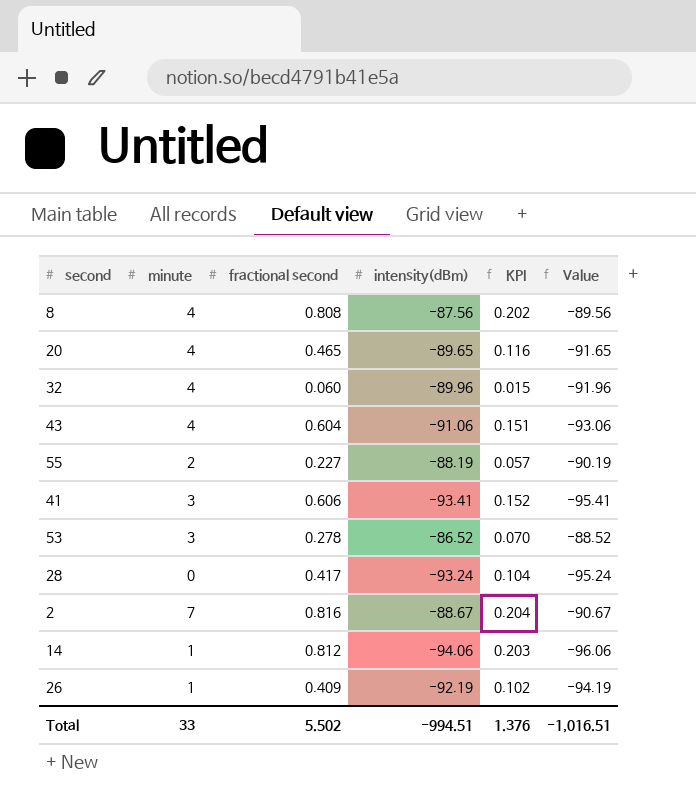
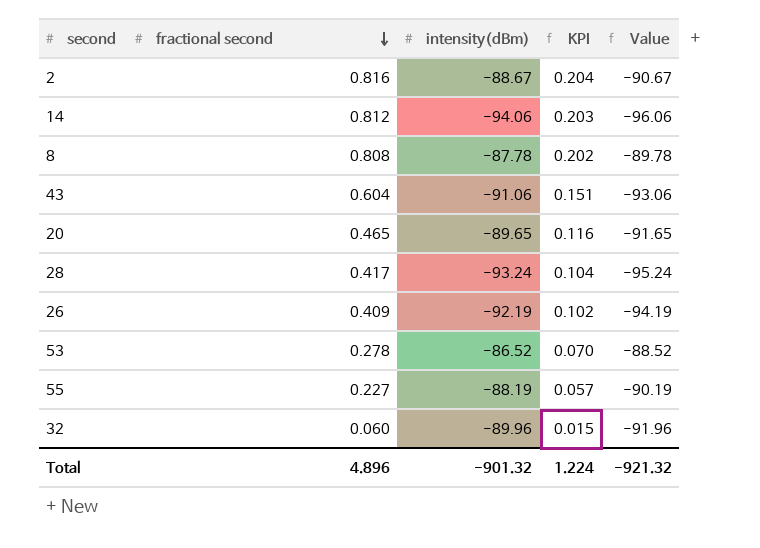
row order: none -> fractional second descending
column minute | position: 2 -> none
row 41: 3 | 0.606 | -93.41 | 0.152 | -95.41 -> none
8 | intensity(dBm): -87.56 -> -87.78
8 | Value: -89.56 -> -89.78
Total | fractional second: 5.502 -> 4.896
Total | intensity(dBm): -994.51 -> -901.32
Total | KPI: 1.376 -> 1.224
Total | Value: -1,016.51 -> -921.32

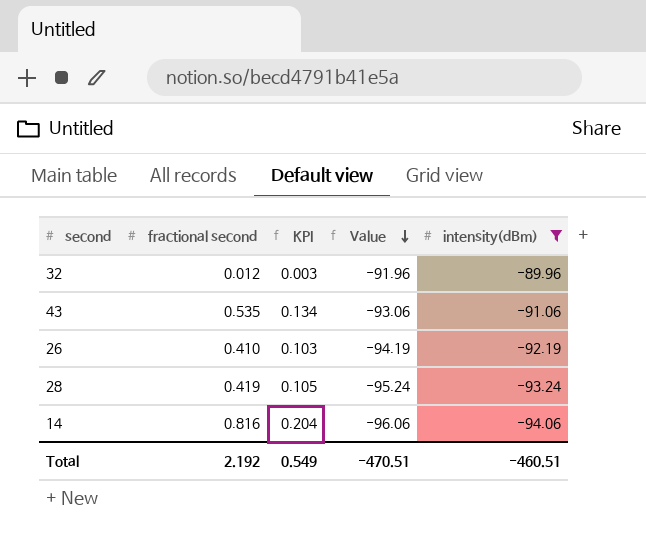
filter: none -> intensity(dBm) <= -89.96
row order: fractional second descending -> Value descending
column intensity(dBm) | position: 3 -> 5
32 | fractional second: 0.060 -> 0.012
32 | KPI: 0.015 -> 0.003
43 | fractional second: 0.604 -> 0.535
43 | KPI: 0.151 -> 0.134
26 | fractional second: 0.409 -> 0.410
26 | KPI: 0.102 -> 0.103
28 | fractional second: 0.417 -> 0.419
28 | KPI: 0.104 -> 0.105
14 | fractional second: 0.812 -> 0.816
14 | KPI: 0.203 -> 0.204
Total | fractional second: 4.896 -> 2.192
Total | KPI: 1.224 -> 0.549
Total | Value: -921.32 -> -470.51
Total | intensity(dBm): -901.32 -> -460.51

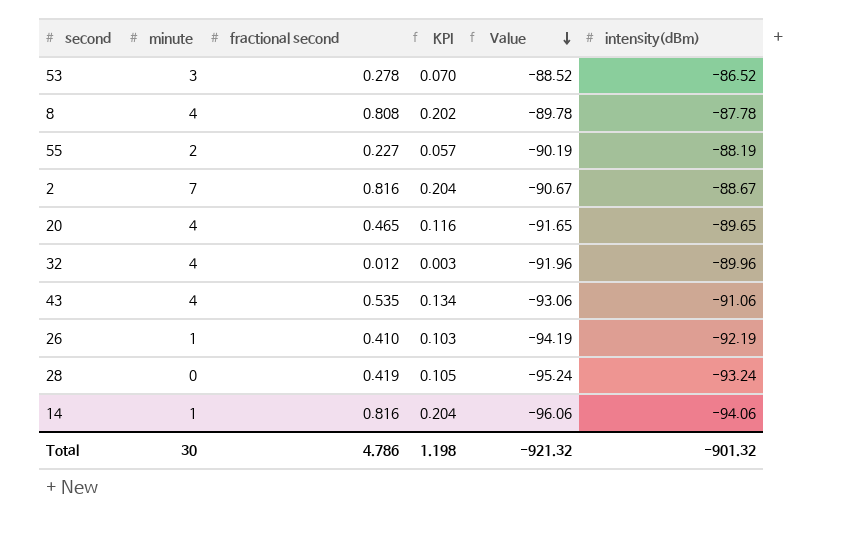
filter: intensity(dBm) <= -89.96 -> none
column minute | position: none -> 2
Total | fractional second: 2.192 -> 4.786
Total | KPI: 0.549 -> 1.198
Total | Value: -470.51 -> -921.32
Total | intensity(dBm): -460.51 -> -901.32

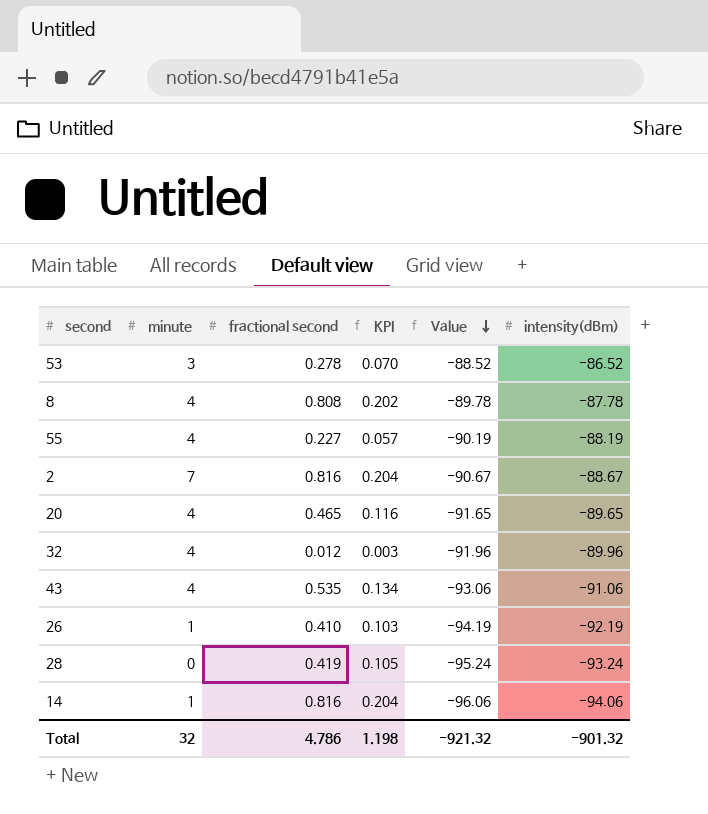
55 | minute: 2 -> 4
Total | minute: 30 -> 32

